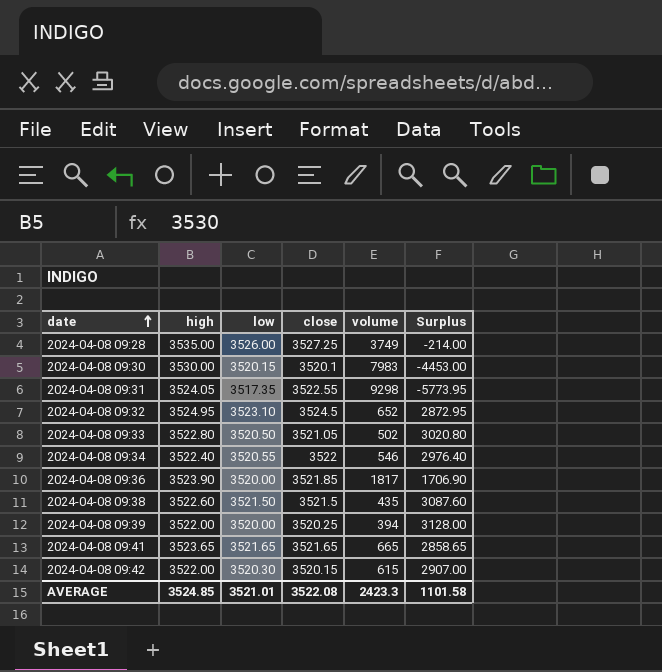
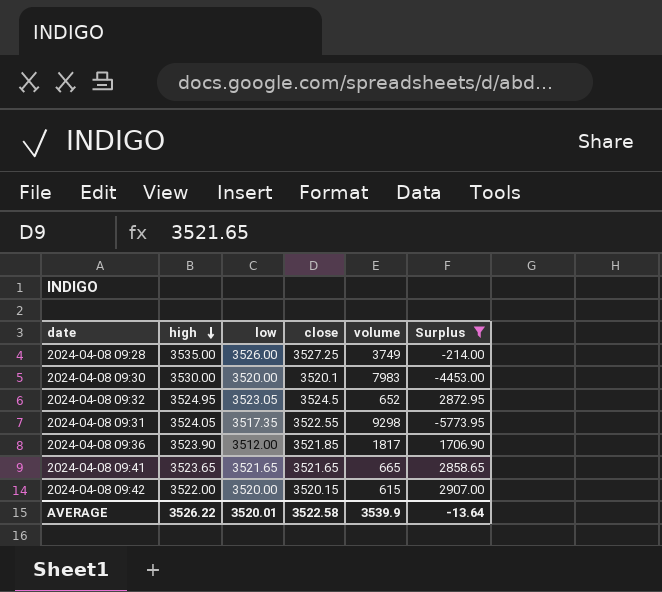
filter: none -> Surplus <= 2907.00
row order: date ascending -> high descending
2024-04-08 09:30 | low: 3520.15 -> 3520.00
2024-04-08 09:32 | low: 3523.10 -> 3523.05
2024-04-08 09:36 | low: 3520.00 -> 3512.00
2024-04-08 09:42 | low: 3520.30 -> 3520.00
AVERAGE | high: 3524.85 -> 3526.22
AVERAGE | low: 3521.01 -> 3520.01
AVERAGE | close: 3522.08 -> 3522.58
AVERAGE | volume: 2423.3 -> 3539.9
AVERAGE | Surplus: 1101.58 -> -13.64

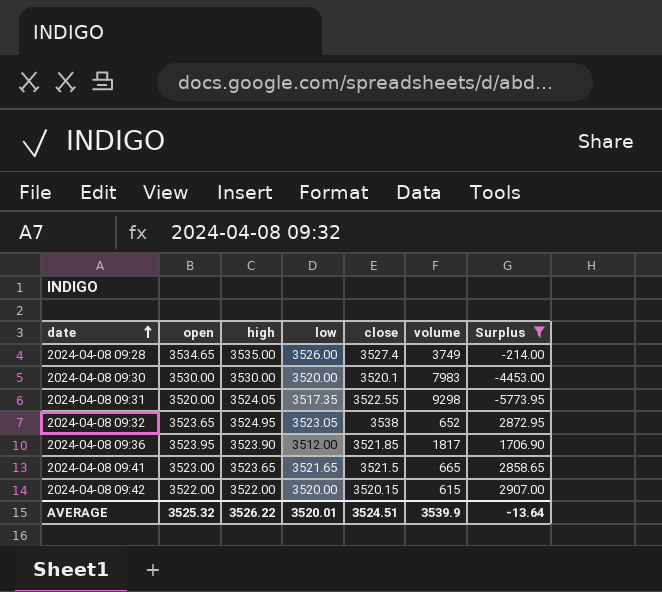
row order: high descending -> date ascending
column open | position: none -> 2
2024-04-08 09:28 | close: 3527.25 -> 3527.4
2024-04-08 09:32 | close: 3524.5 -> 3538
2024-04-08 09:41 | close: 3521.65 -> 3521.5
AVERAGE | close: 3522.58 -> 3524.51

